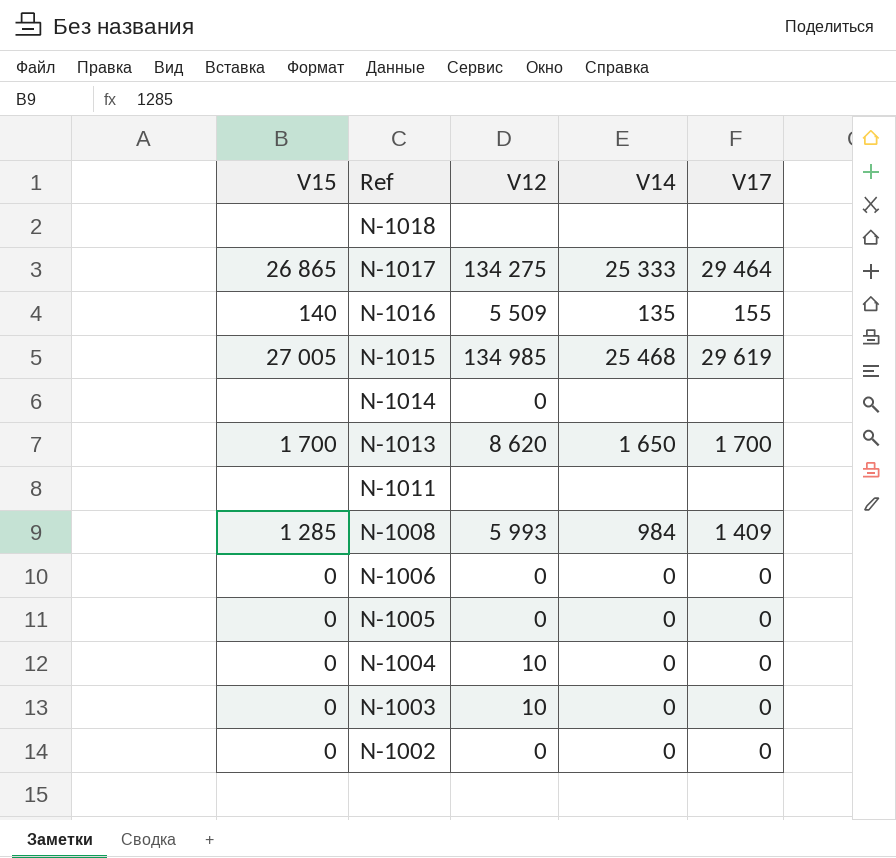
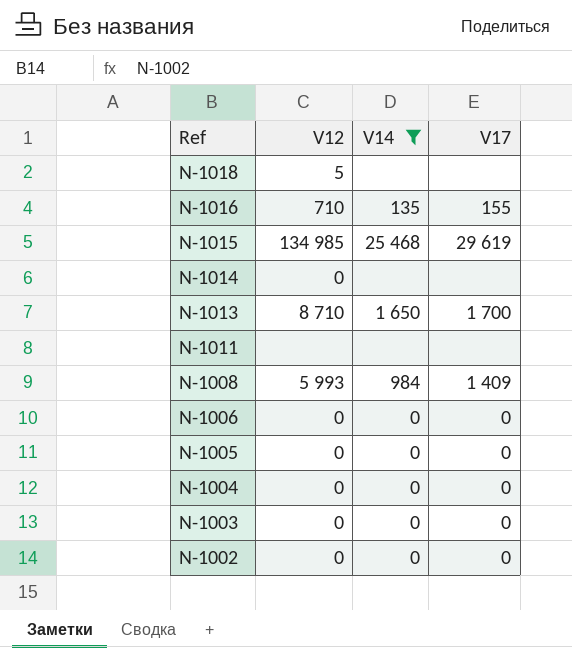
filter: none -> V14 != 25 333
column V15 | position: 1 -> none
N-1018 | V12: none -> 5
N-1016 | V12: 5 509 -> 710
N-1013 | V12: 8 620 -> 8 710
N-1004 | V12: 10 -> 0
N-1003 | V12: 10 -> 0

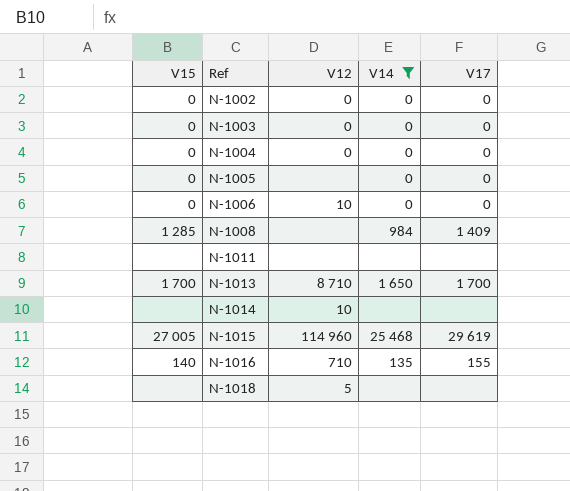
row order: Ref descending -> Ref ascending
column V15 | position: none -> 1
N-1005 | V12: 0 -> none
N-1006 | V12: 0 -> 10
N-1008 | V12: 5 993 -> none
N-1014 | V12: 0 -> 10
N-1015 | V12: 134 985 -> 114 960

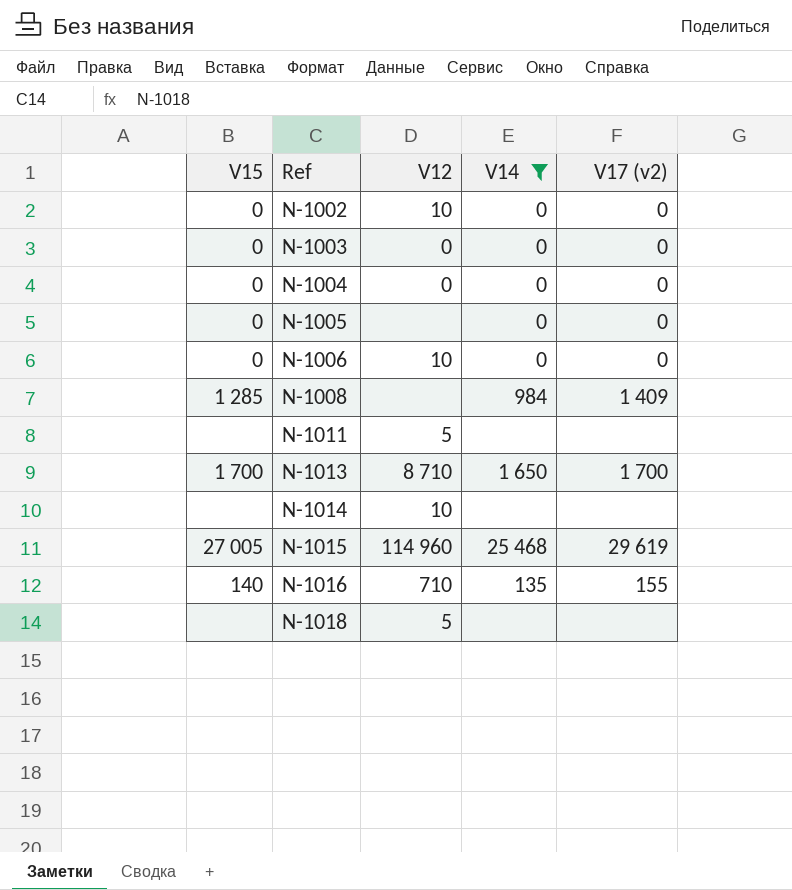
column name: V17 -> V17 (v2)
N-1002 | V12: 0 -> 10
N-1011 | V12: none -> 5

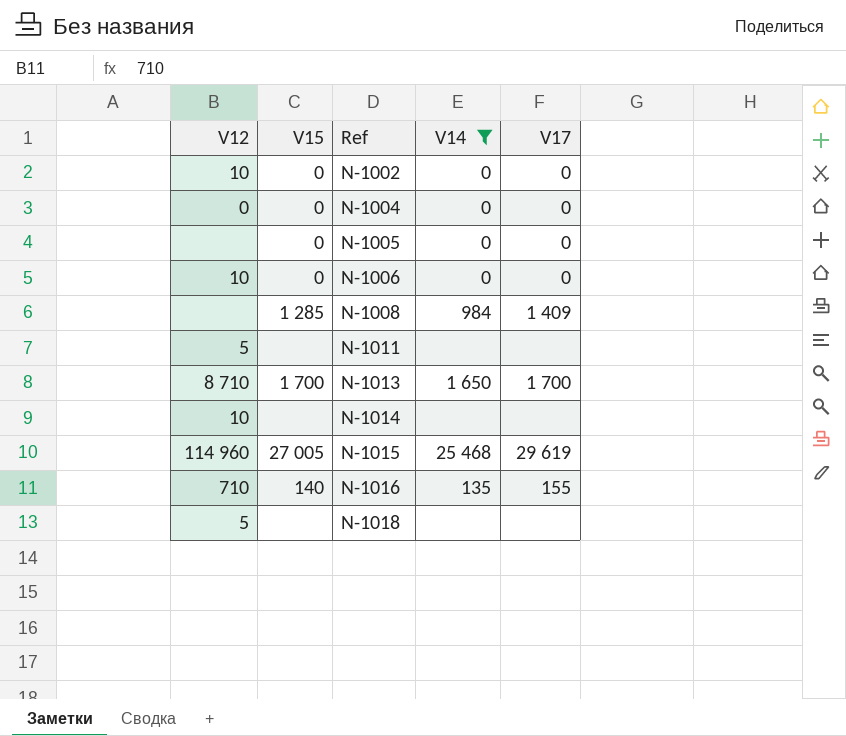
column V12 | position: 3 -> 1
column name: V17 (v2) -> V17
row N-1003: 0 | 0 | 0 | 0 -> none

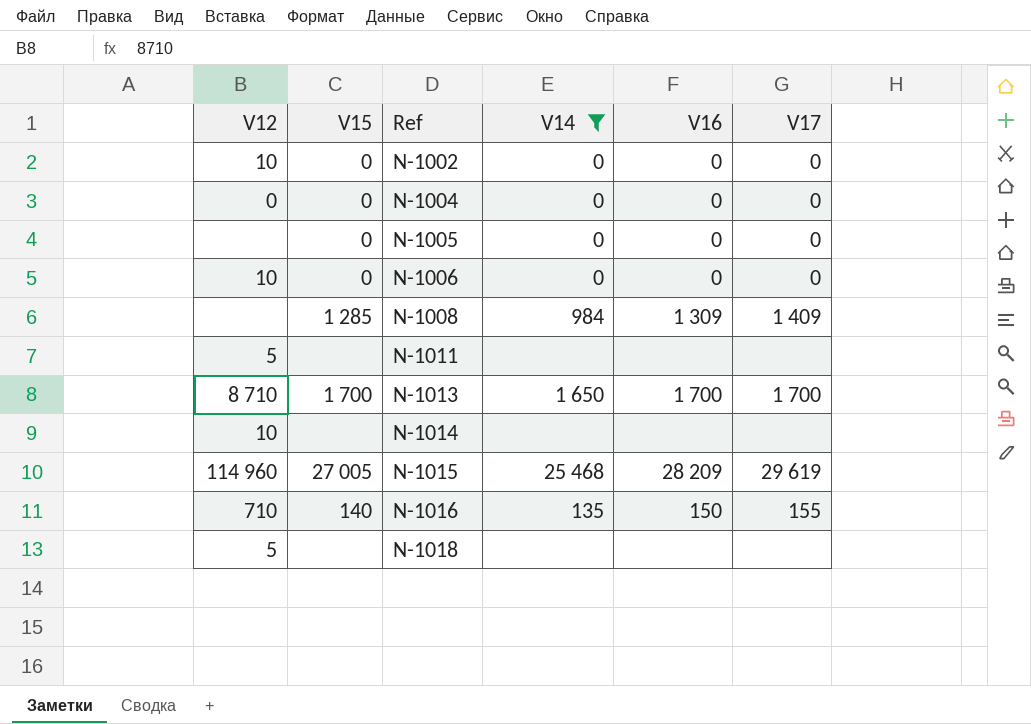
column V16 | position: none -> 5

